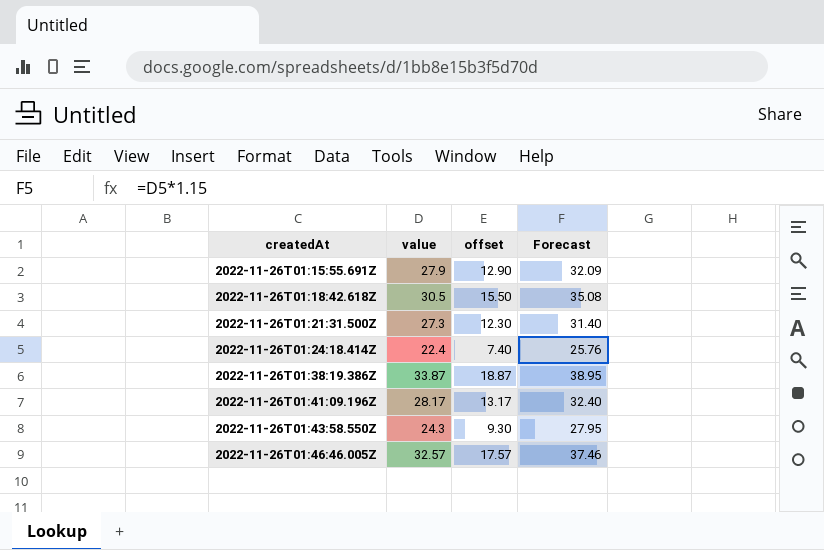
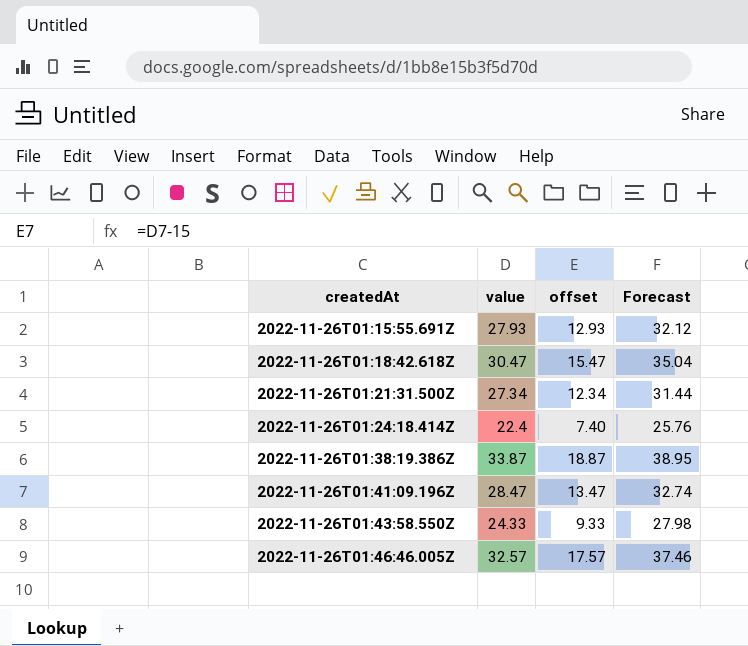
2022-11-26T01:15:55.691Z | value: 27.9 -> 27.93
2022-11-26T01:15:55.691Z | offset: 12.90 -> 12.93
2022-11-26T01:15:55.691Z | Forecast: 32.09 -> 32.12
2022-11-26T01:18:42.618Z | value: 30.5 -> 30.47
2022-11-26T01:18:42.618Z | offset: 15.50 -> 15.47
2022-11-26T01:18:42.618Z | Forecast: 35.08 -> 35.04
2022-11-26T01:21:31.500Z | value: 27.3 -> 27.34
2022-11-26T01:21:31.500Z | offset: 12.30 -> 12.34
2022-11-26T01:21:31.500Z | Forecast: 31.40 -> 31.44
2022-11-26T01:41:09.196Z | value: 28.17 -> 28.47
2022-11-26T01:41:09.196Z | offset: 13.17 -> 13.47
2022-11-26T01:41:09.196Z | Forecast: 32.40 -> 32.74
2022-11-26T01:43:58.550Z | value: 24.3 -> 24.33
2022-11-26T01:43:58.550Z | offset: 9.30 -> 9.33
2022-11-26T01:43:58.550Z | Forecast: 27.95 -> 27.98

